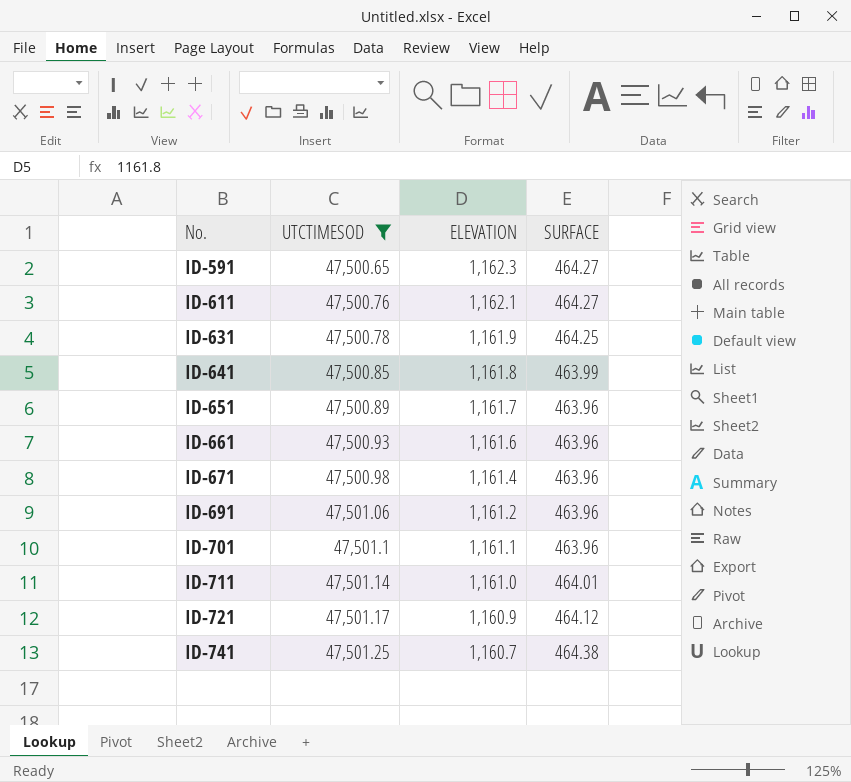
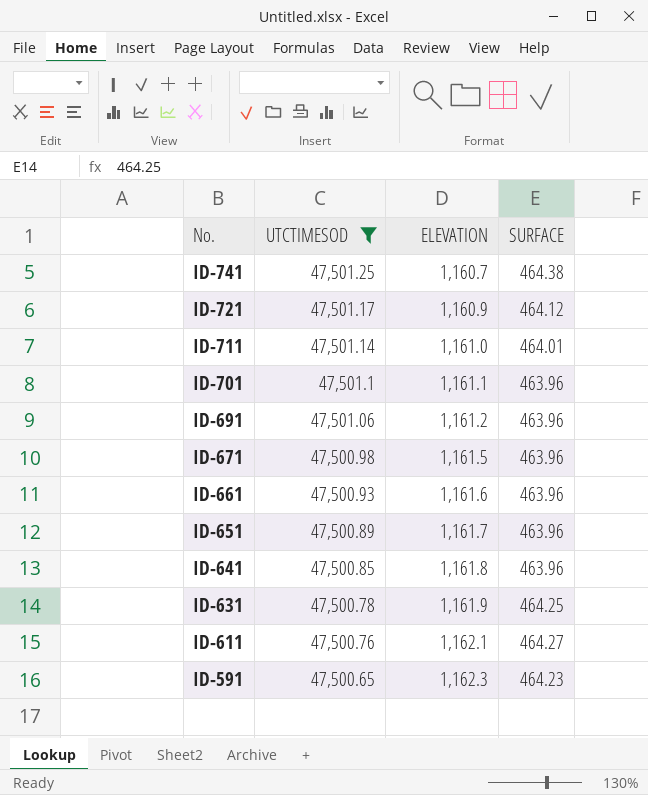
row order: No. ascending -> No. descending
ID-671 | ELEVATION: 1,161.4 -> 1,161.5
ID-641 | SURFACE: 463.99 -> 463.96
ID-591 | SURFACE: 464.27 -> 464.23

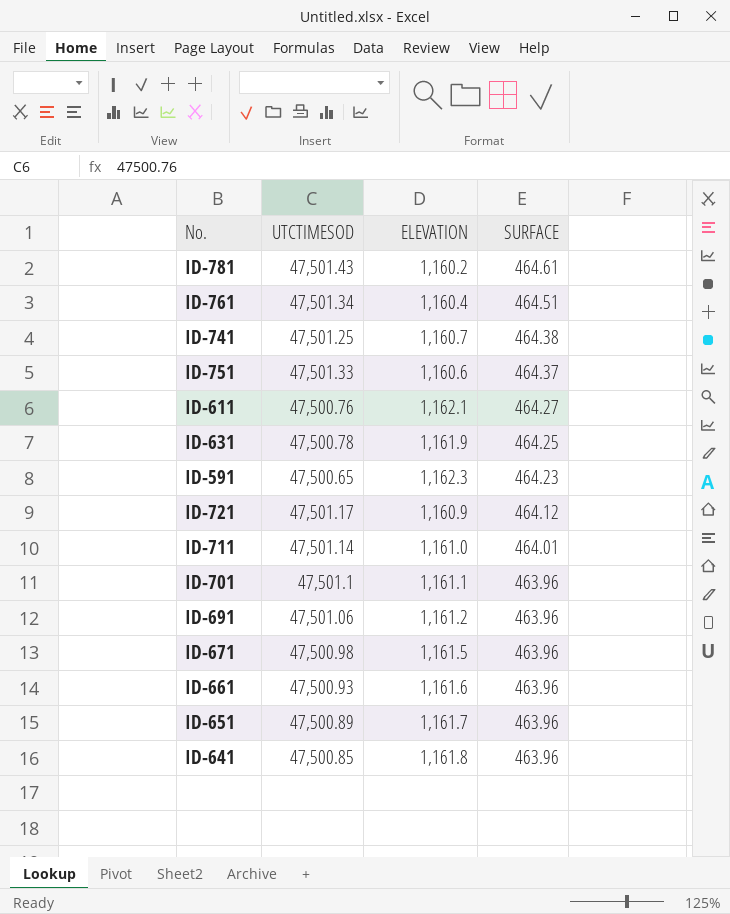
filter: UTCTIMESOD <= 47,501.25 -> none
row order: No. descending -> SURFACE descending

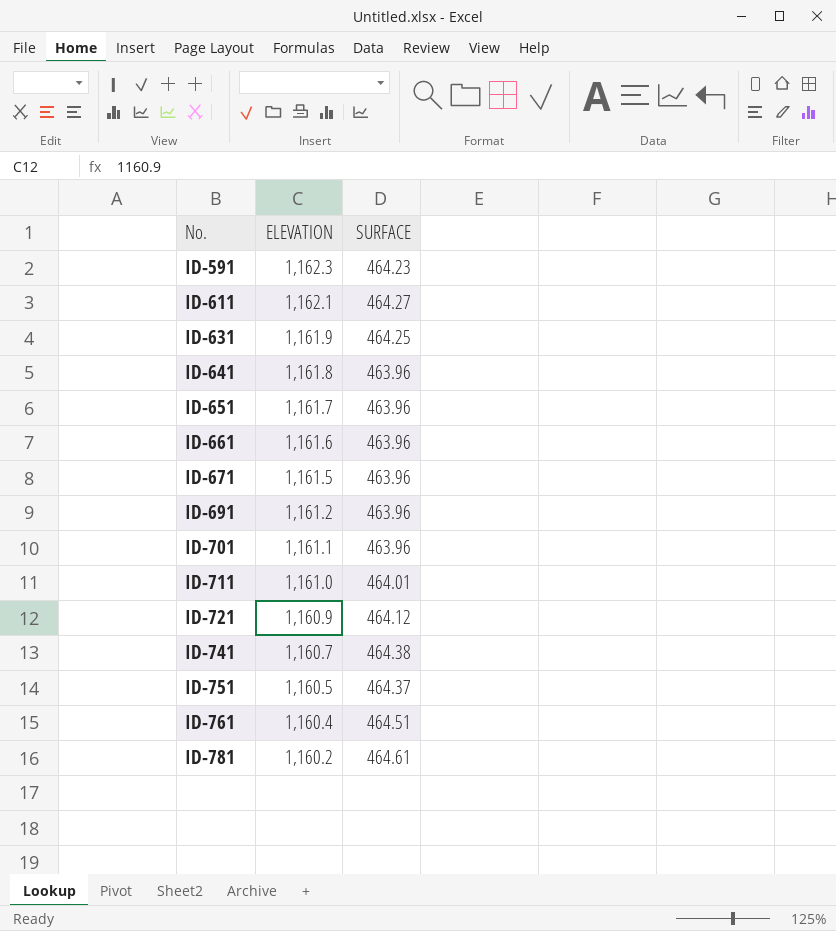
row order: SURFACE descending -> No. ascending
column UTCTIMESOD | position: 2 -> none
ID-751 | ELEVATION: 1,160.6 -> 1,160.5

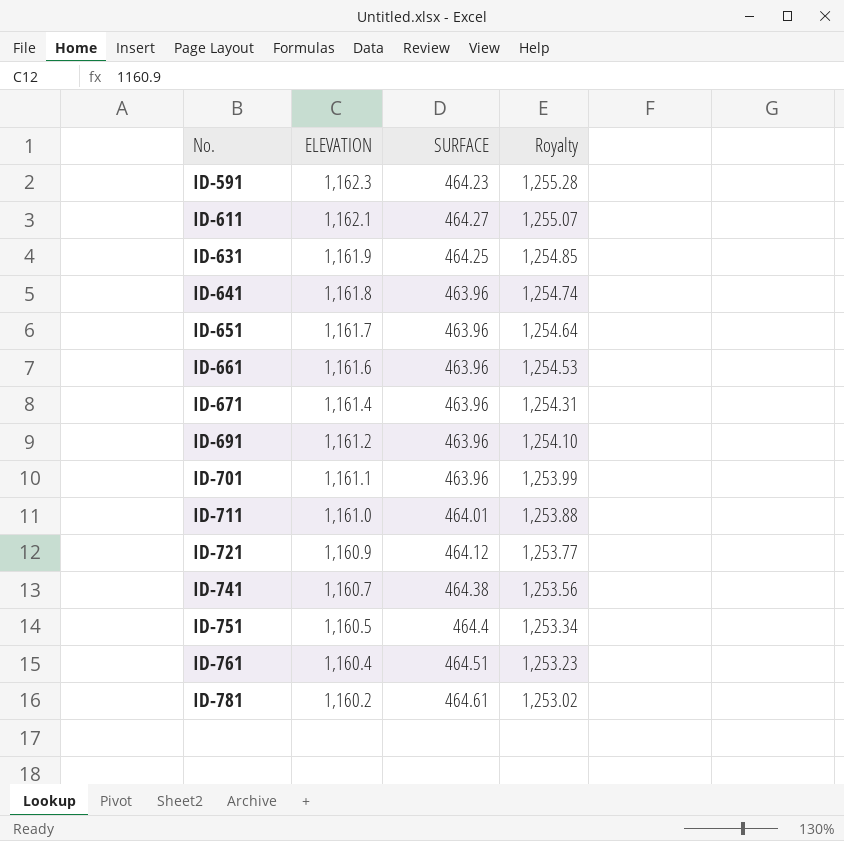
column Royalty | formula: none -> [ELEVATION] * 1.08
ID-671 | ELEVATION: 1,161.5 -> 1,161.4
ID-751 | SURFACE: 464.37 -> 464.4

